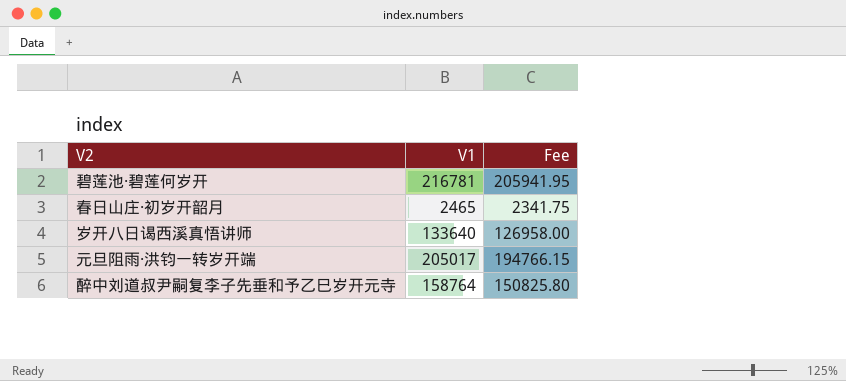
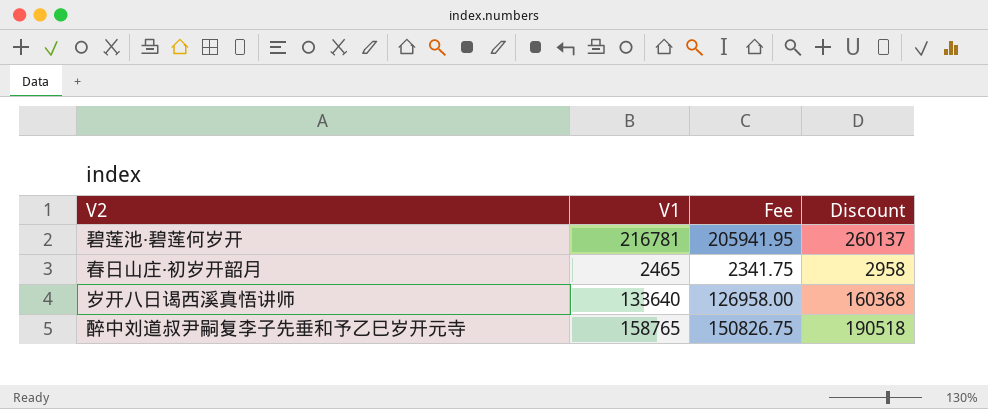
column Discount | formula: none -> [V1] * 1.2
row 元旦阻雨·洪钧一转岁开端: 205017 | 194766.15 -> none
醉中刘道叔尹嗣复李子先垂和予乙巳岁开元寺 | V1: 158764 -> 158765
醉中刘道叔尹嗣复李子先垂和予乙巳岁开元寺 | Fee: 150825.80 -> 150826.75

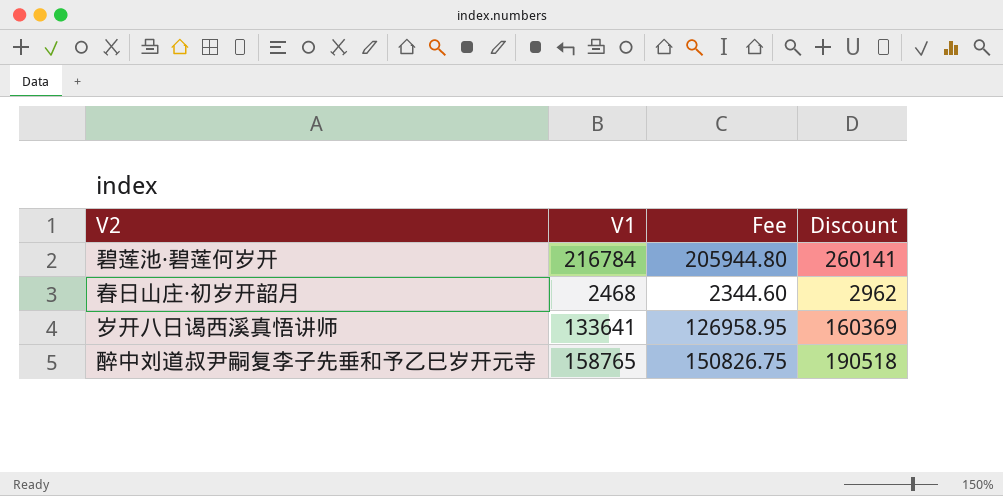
碧莲池·碧莲何岁开 | V1: 216781 -> 216784
碧莲池·碧莲何岁开 | Fee: 205941.95 -> 205944.80
碧莲池·碧莲何岁开 | Discount: 260137 -> 260141
春日山庄·初岁开韶月 | V1: 2465 -> 2468
春日山庄·初岁开韶月 | Fee: 2341.75 -> 2344.60
春日山庄·初岁开韶月 | Discount: 2958 -> 2962
岁开八日谒西溪真悟讲师 | V1: 133640 -> 133641
岁开八日谒西溪真悟讲师 | Fee: 126958.00 -> 126958.95
岁开八日谒西溪真悟讲师 | Discount: 160368 -> 160369

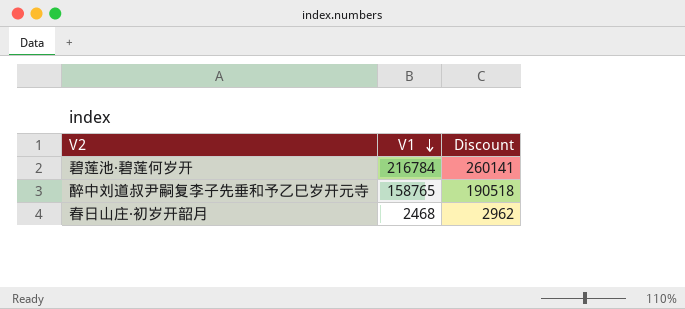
row order: none -> V1 descending
column Fee | formula: [V1] * 0.95 -> none
row 岁开八日谒西溪真悟讲师: 133641 | 126958.95 | 160369 -> none

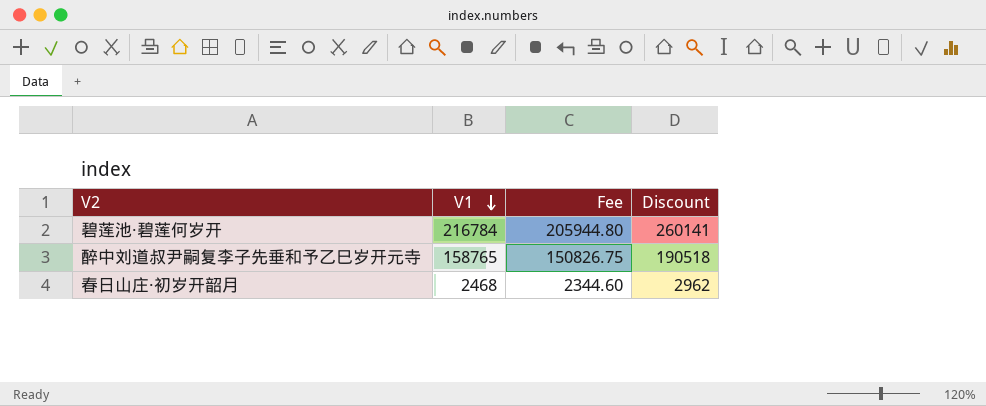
column Fee | formula: none -> [V1] * 0.95

